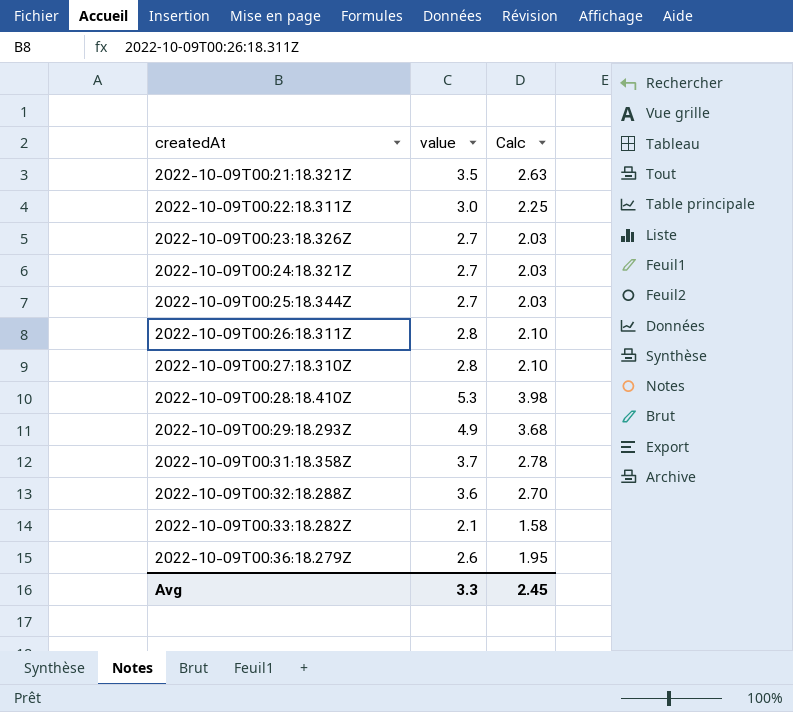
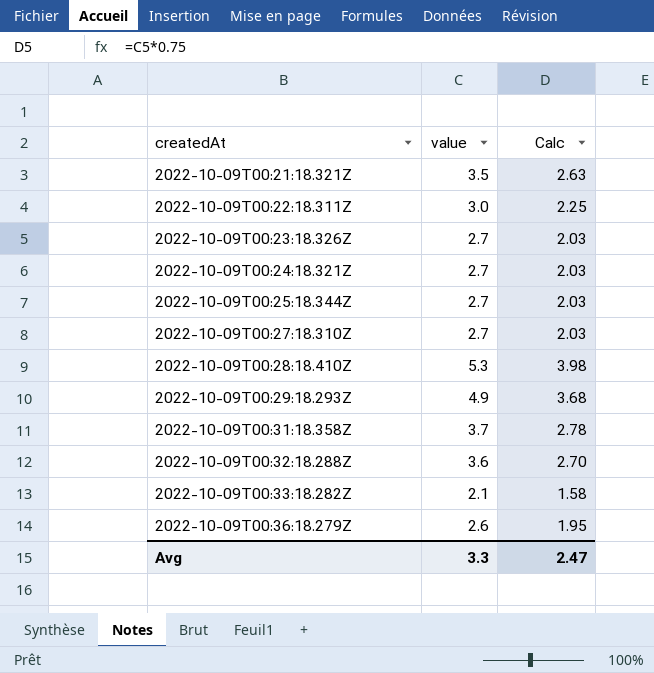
row 2022-10-09T00:26:18.311Z: 2.8 | 2.10 -> none
2022-10-09T00:27:18.310Z | value: 2.8 -> 2.7
2022-10-09T00:27:18.310Z | Calc: 2.10 -> 2.03
Avg | Calc: 2.45 -> 2.47

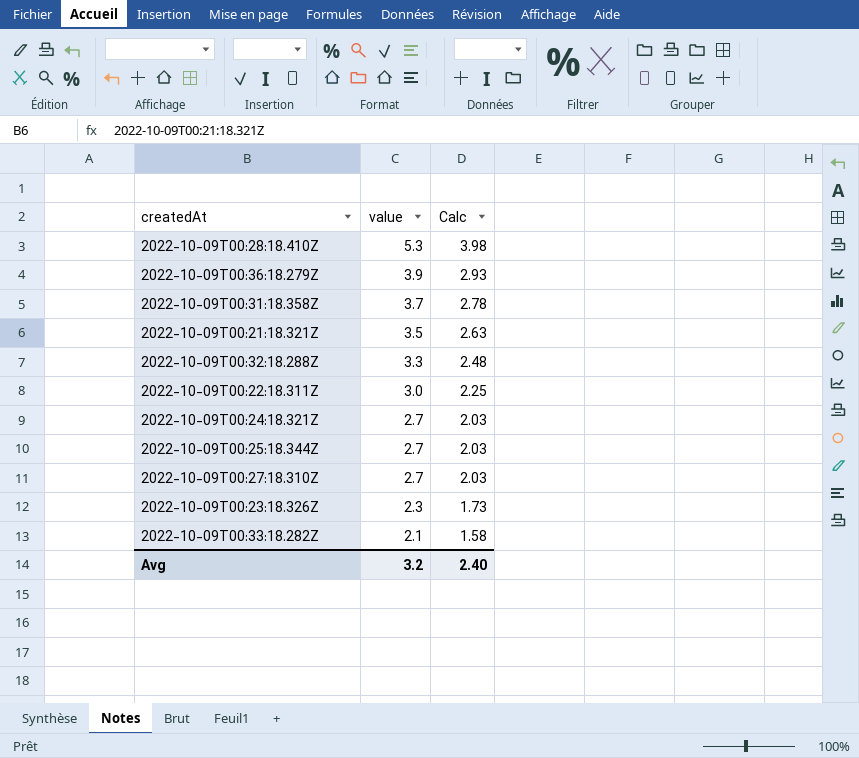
row order: createdAt ascending -> value descending
row 2022-10-09T00:29:18.293Z: 4.9 | 3.68 -> none
2022-10-09T00:36:18.279Z | value: 2.6 -> 3.9
2022-10-09T00:36:18.279Z | Calc: 1.95 -> 2.93
2022-10-09T00:32:18.288Z | value: 3.6 -> 3.3
2022-10-09T00:32:18.288Z | Calc: 2.70 -> 2.48
2022-10-09T00:23:18.326Z | value: 2.7 -> 2.3
2022-10-09T00:23:18.326Z | Calc: 2.03 -> 1.73
Avg | value: 3.3 -> 3.2
Avg | Calc: 2.47 -> 2.40

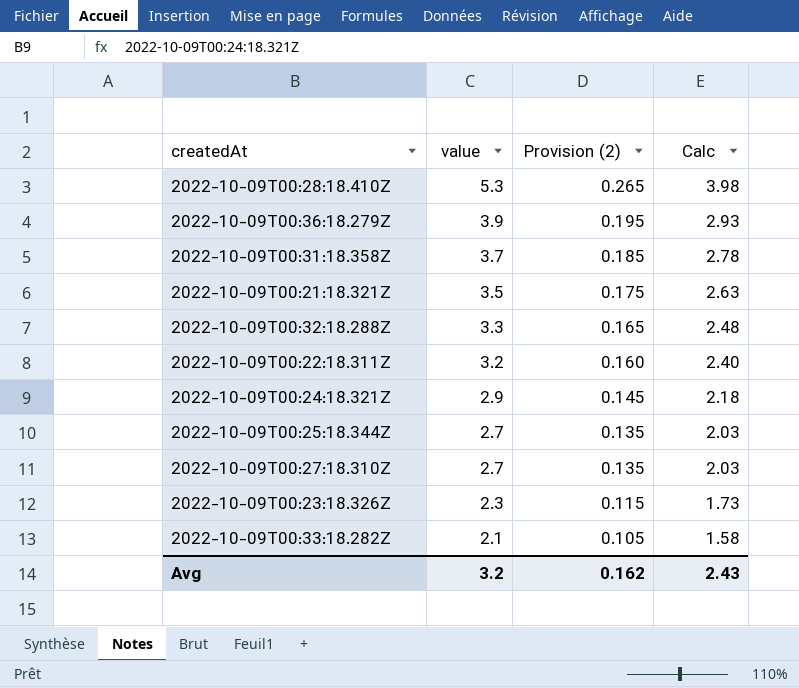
column Provision (2) | formula: none -> [value] * 0.05
2022-10-09T00:22:18.311Z | value: 3.0 -> 3.2
2022-10-09T00:22:18.311Z | Calc: 2.25 -> 2.40
2022-10-09T00:24:18.321Z | value: 2.7 -> 2.9
2022-10-09T00:24:18.321Z | Calc: 2.03 -> 2.18
Avg | Calc: 2.40 -> 2.43

